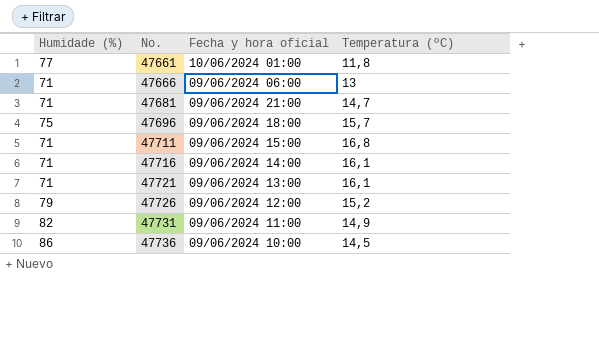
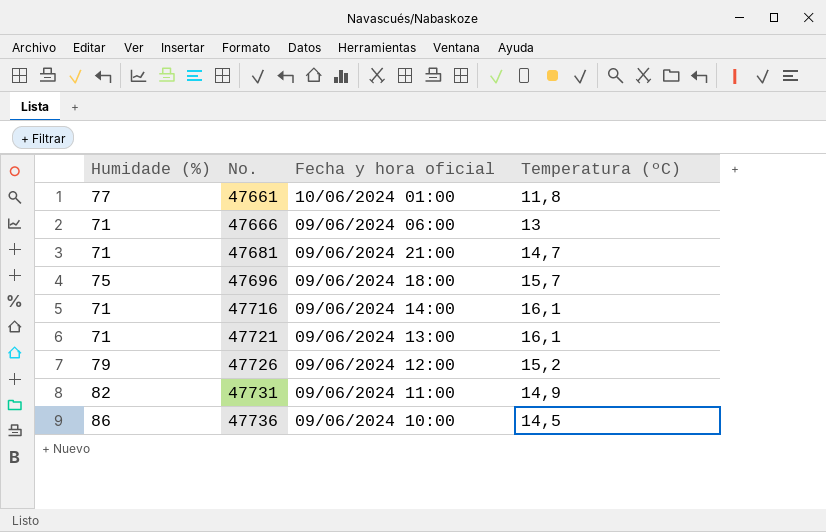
row 47711: 71 | 09/06/2024 15:00 | 16,8 -> none

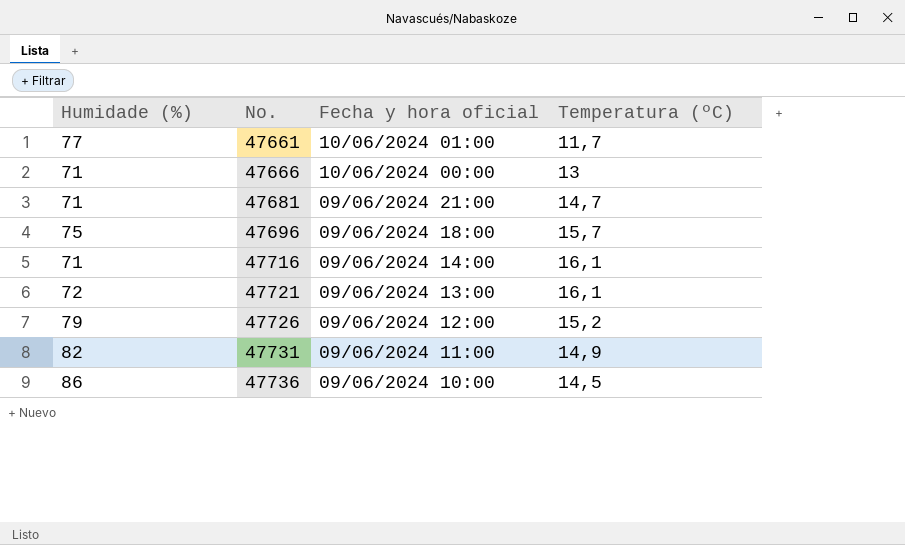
47661 | Temperatura (ºC): 11,8 -> 11,7
47666 | Fecha y hora oficial: 09/06/2024 06:00 -> 10/06/2024 00:00
47721 | Humidade (%): 71 -> 72

